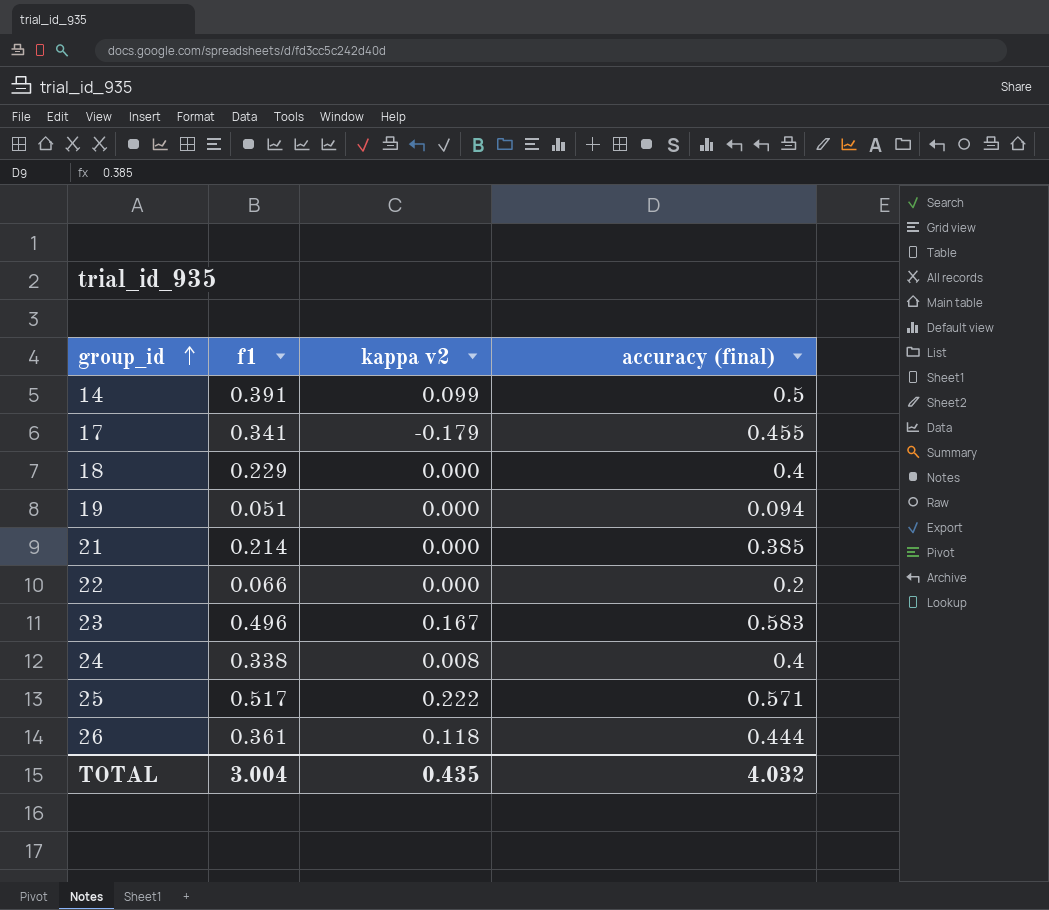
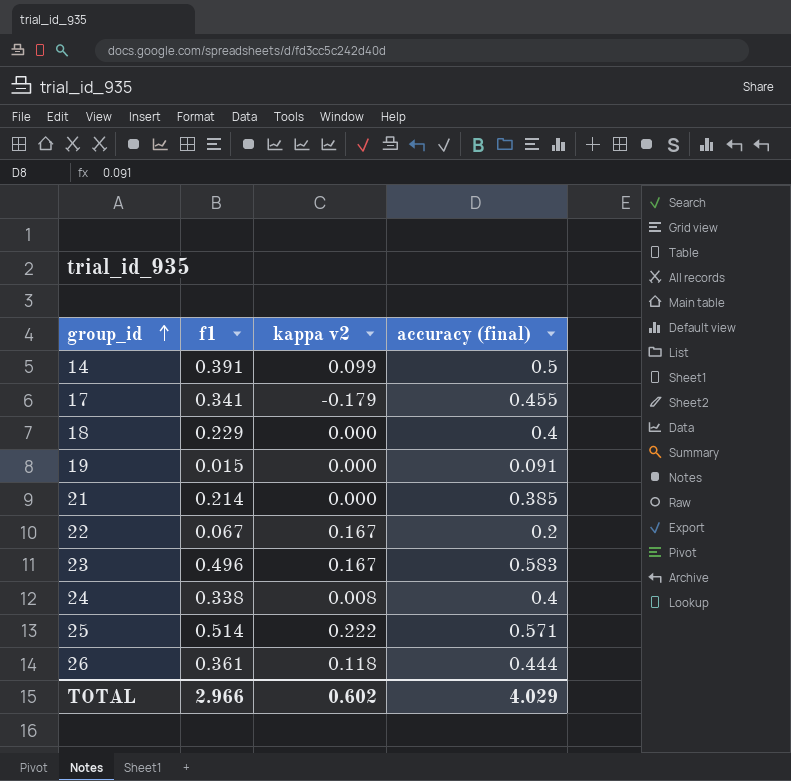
19 | f1: 0.051 -> 0.015
19 | accuracy (final): 0.094 -> 0.091
22 | f1: 0.066 -> 0.067
22 | kappa v2: 0.000 -> 0.167
25 | f1: 0.517 -> 0.514
TOTAL | f1: 3.004 -> 2.966
TOTAL | kappa v2: 0.435 -> 0.602
TOTAL | accuracy (final): 4.032 -> 4.029

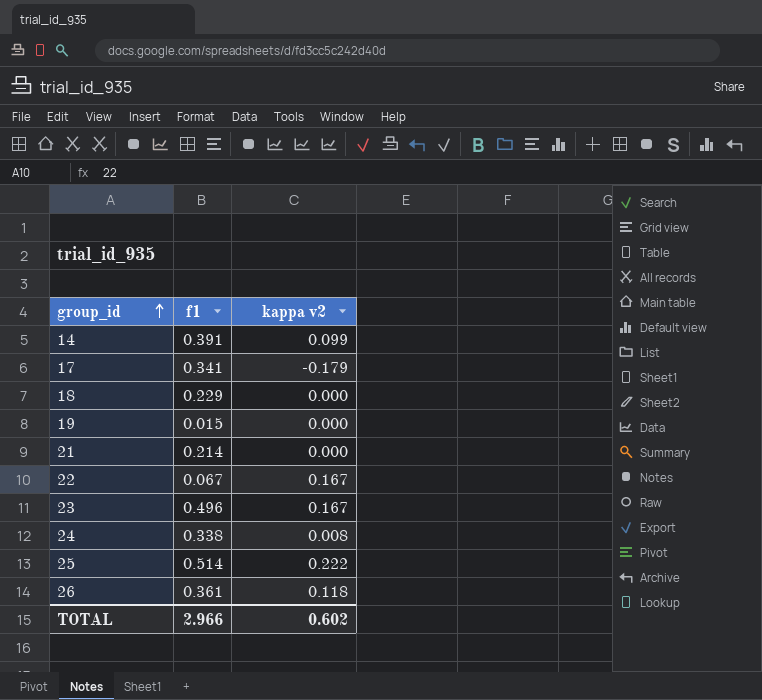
column accuracy (final) | position: 4 -> none

